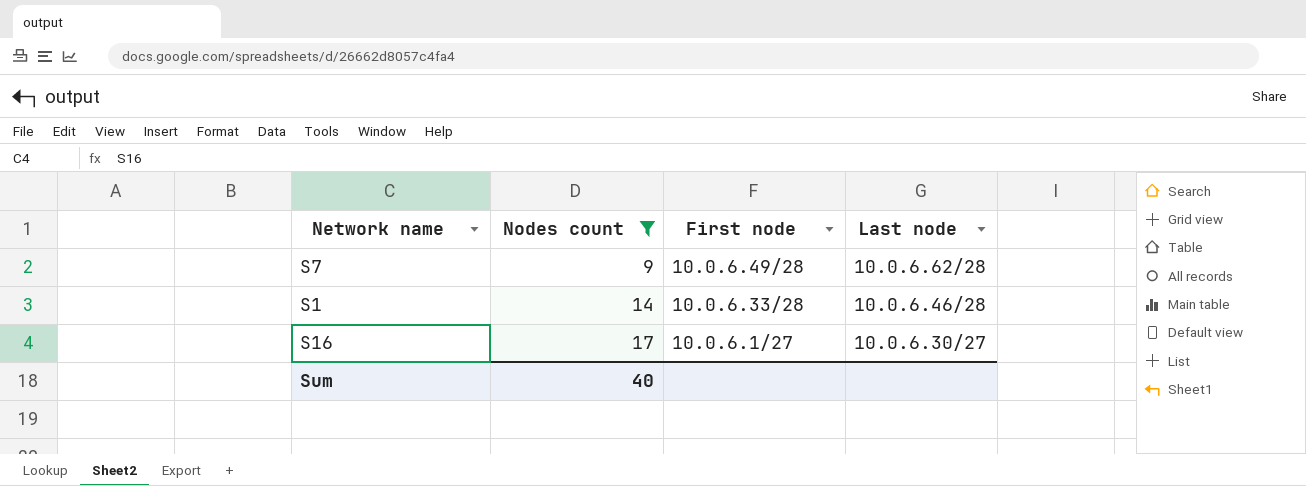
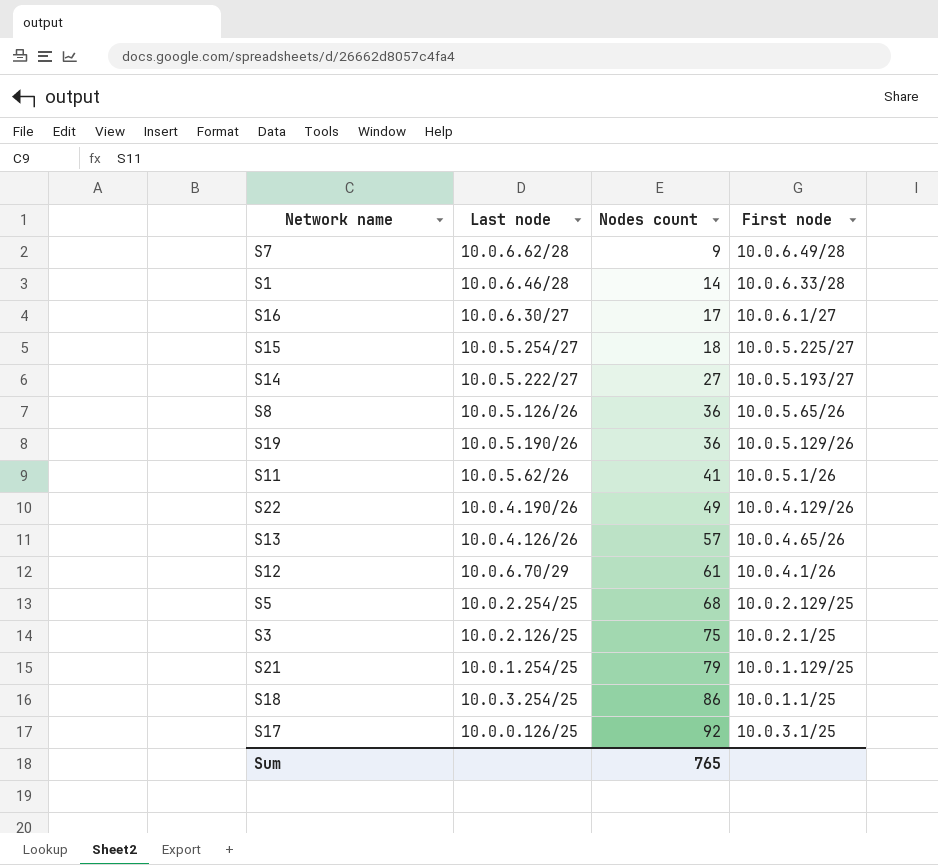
filter: Nodes count <= 17 -> none
column Last node | position: 4 -> 2
Sum | Nodes count: 40 -> 765

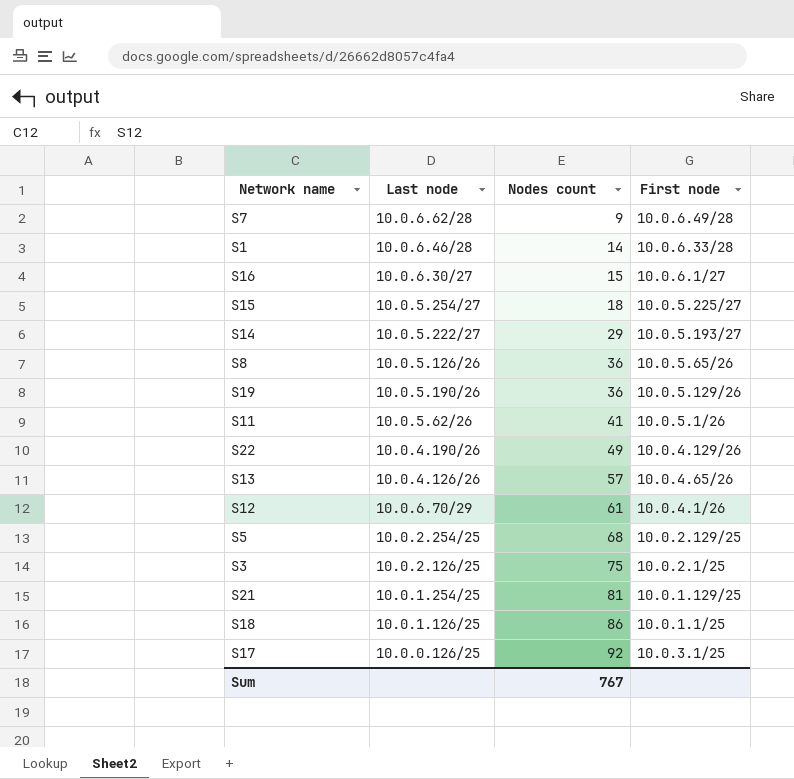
S16 | Nodes count: 17 -> 15
S14 | Nodes count: 27 -> 29
S21 | Nodes count: 79 -> 81
S18 | Last node: 10.0.3.254/25 -> 10.0.1.126/25
Sum | Nodes count: 765 -> 767

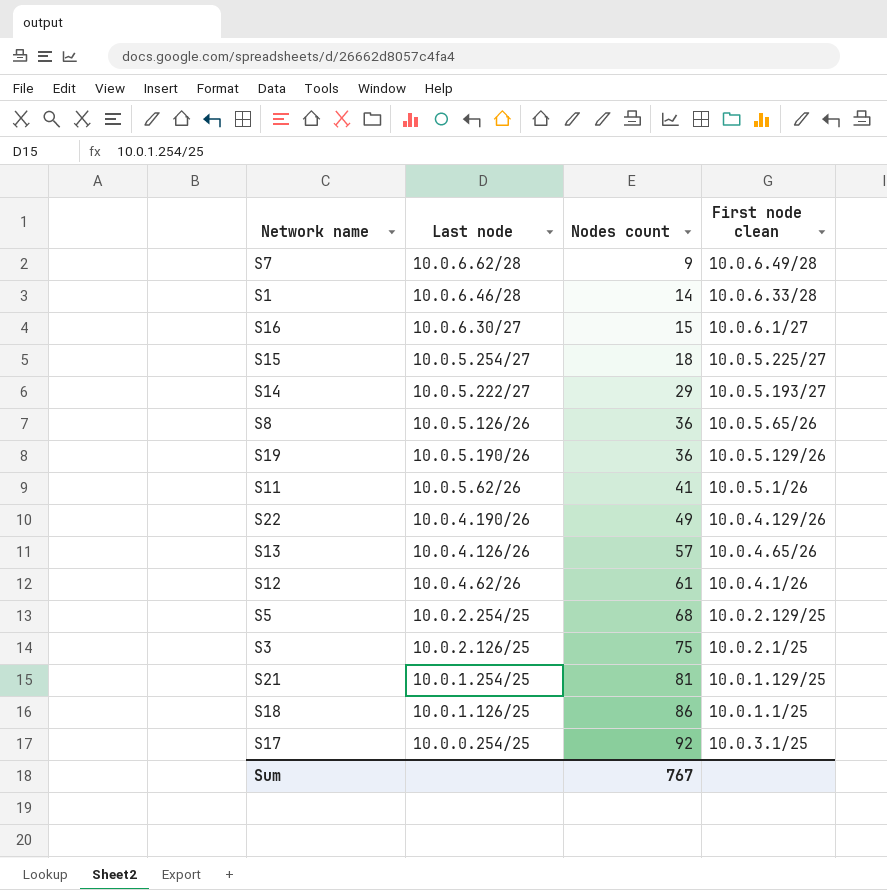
column name: First node -> First node clean
S12 | Last node: 10.0.6.70/29 -> 10.0.4.62/26
S17 | Last node: 10.0.0.126/25 -> 10.0.0.254/25

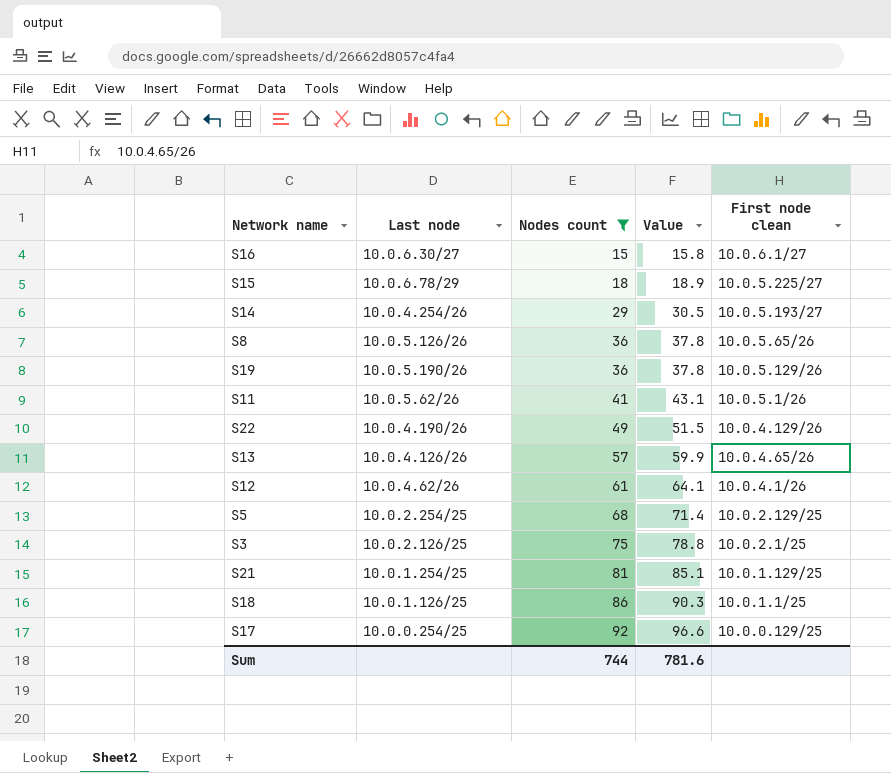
filter: none -> Nodes count >= 15
column Value | formula: none -> [Nodes count] * 1.05
S15 | Last node: 10.0.5.254/27 -> 10.0.6.78/29
S14 | Last node: 10.0.5.222/27 -> 10.0.4.254/26
S17 | First node clean: 10.0.3.1/25 -> 10.0.0.129/25
Sum | Nodes count: 767 -> 744

